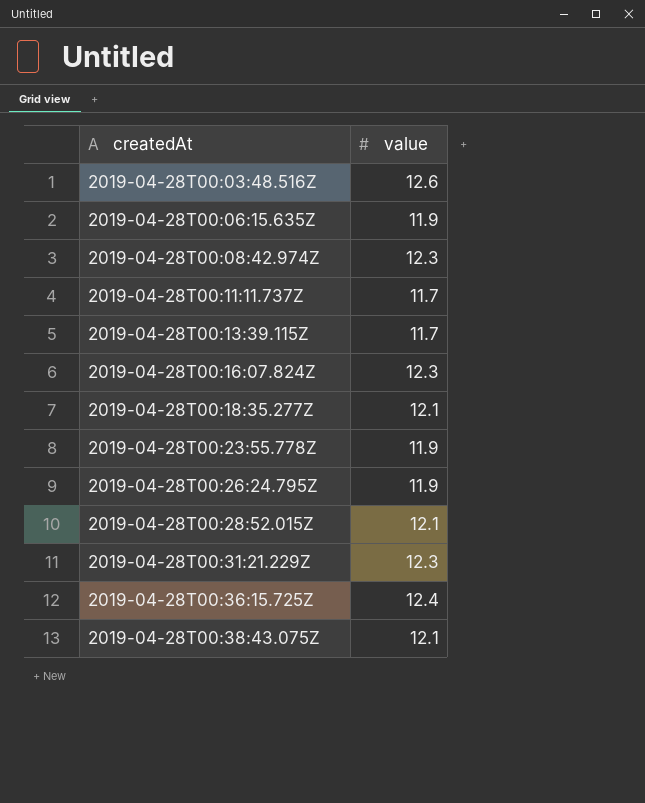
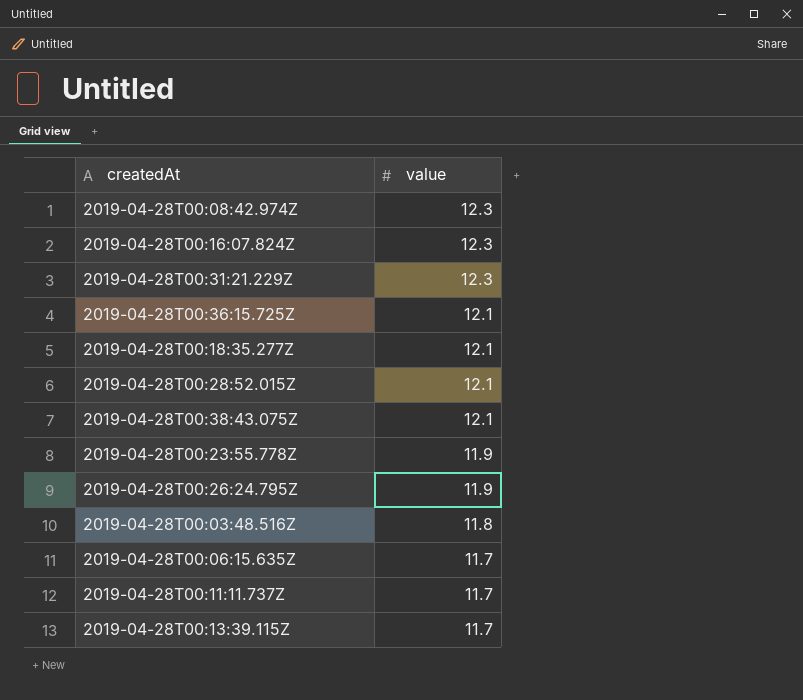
row order: createdAt ascending -> value descending
2019-04-28T00:36:15.725Z | value: 12.4 -> 12.1
2019-04-28T00:03:48.516Z | value: 12.6 -> 11.8
2019-04-28T00:06:15.635Z | value: 11.9 -> 11.7

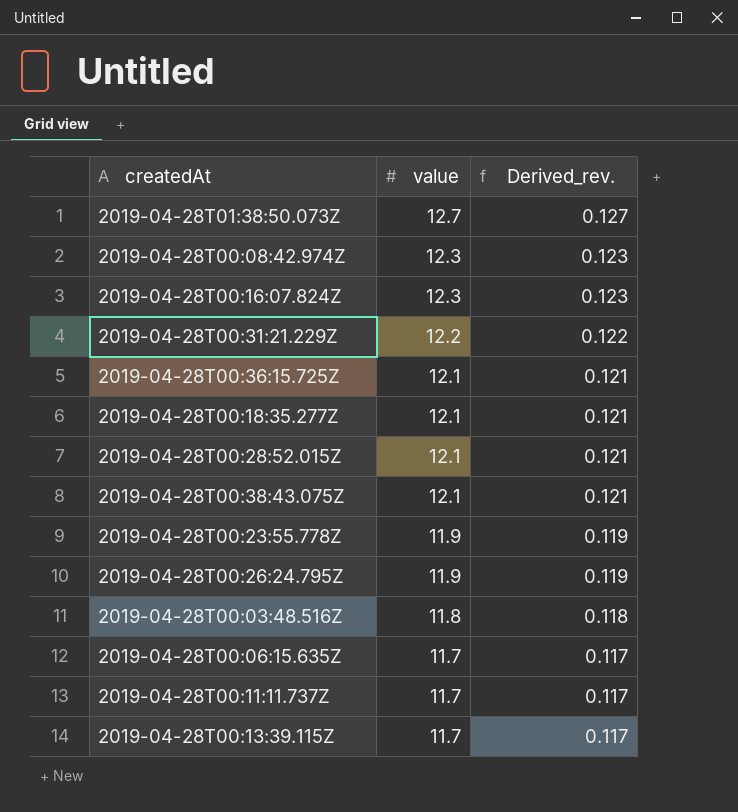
column Derived_rev. | formula: none -> [value] * 0.01
row 2019-04-28T01:38:50.073Z: none -> 12.7 | 0.127
2019-04-28T00:31:21.229Z | value: 12.3 -> 12.2

